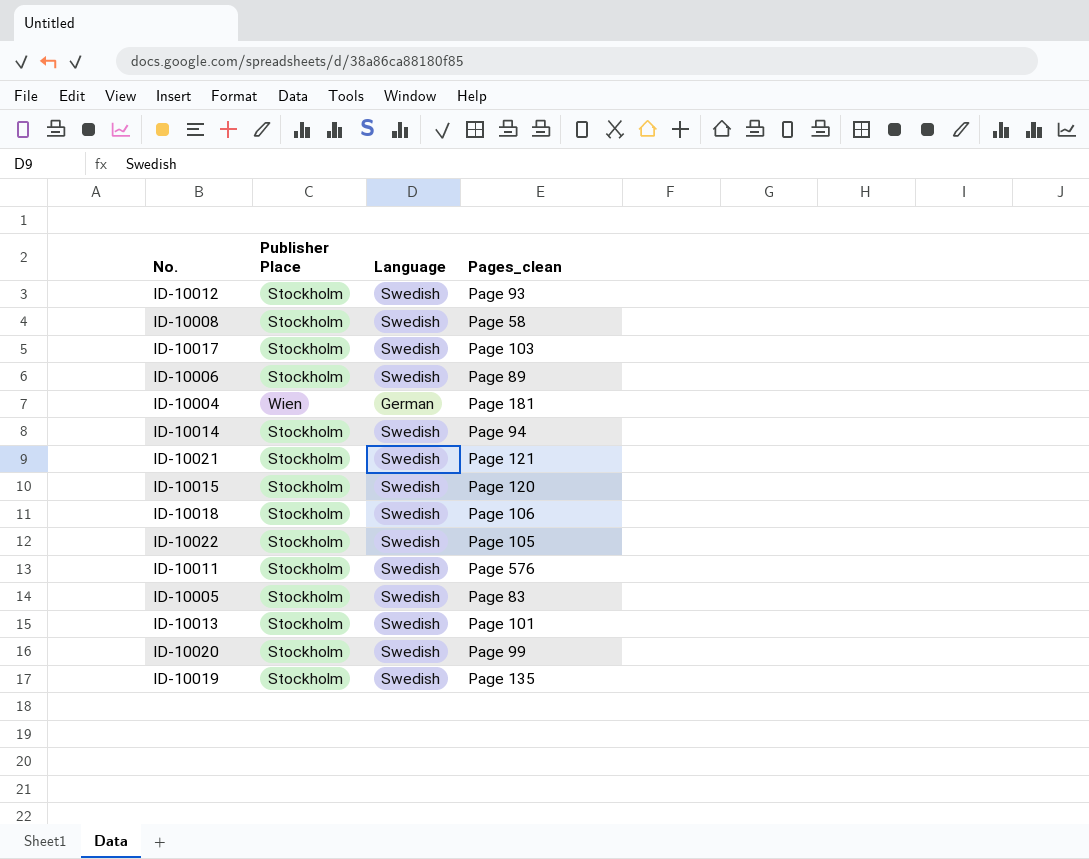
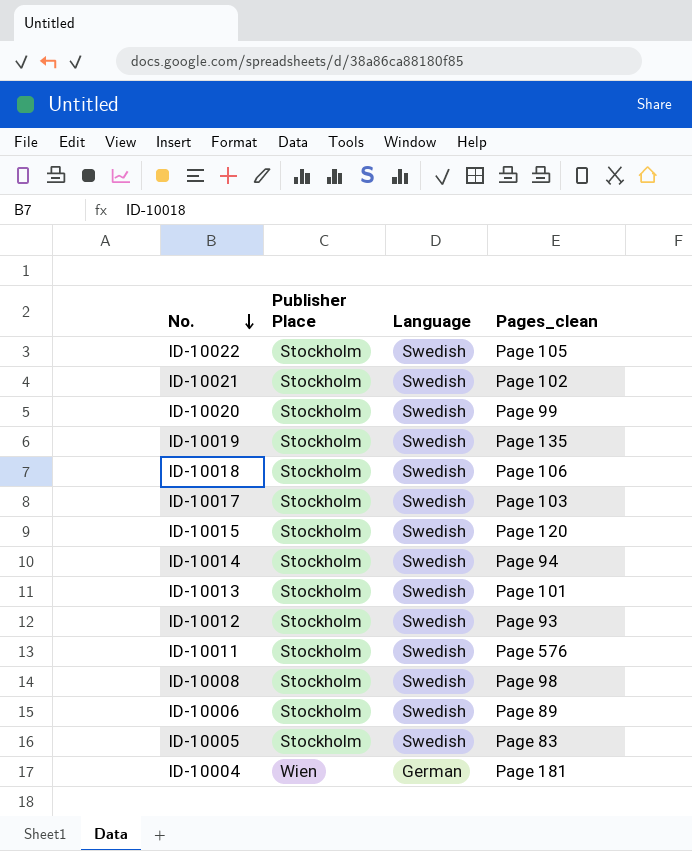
row order: none -> No. descending
ID-10021 | Pages_clean: Page 121 -> Page 102
ID-10008 | Pages_clean: Page 58 -> Page 98

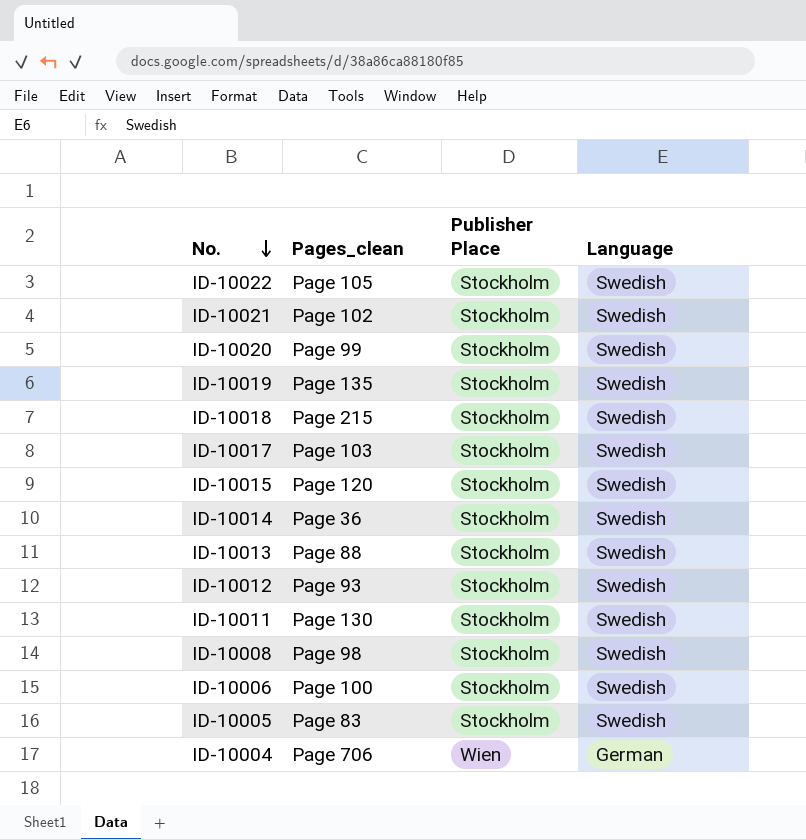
column Pages_clean | position: 4 -> 2
ID-10018 | Pages_clean: Page 106 -> Page 215
ID-10014 | Pages_clean: Page 94 -> Page 36
ID-10013 | Pages_clean: Page 101 -> Page 88
ID-10011 | Pages_clean: Page 576 -> Page 130
ID-10006 | Pages_clean: Page 89 -> Page 100
ID-10004 | Pages_clean: Page 181 -> Page 706

